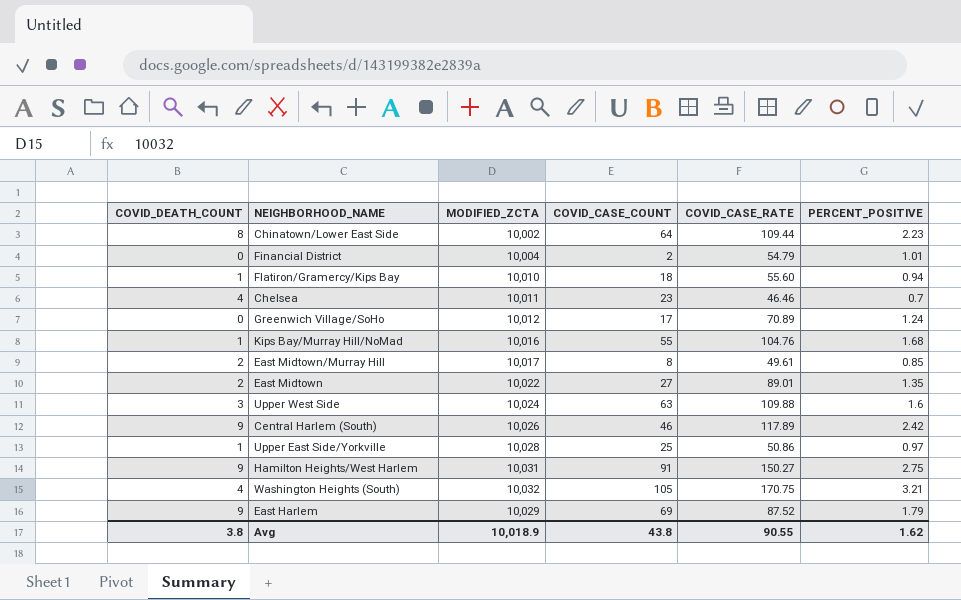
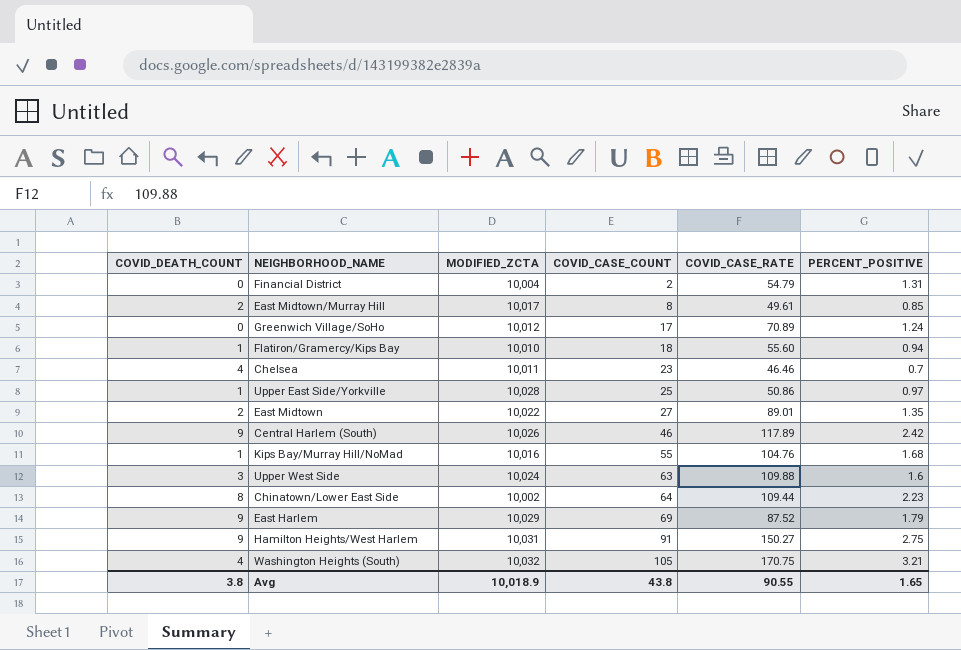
row order: none -> COVID_CASE_COUNT ascending
Financial District | PERCENT_POSITIVE: 1.01 -> 1.31
Avg | PERCENT_POSITIVE: 1.62 -> 1.65

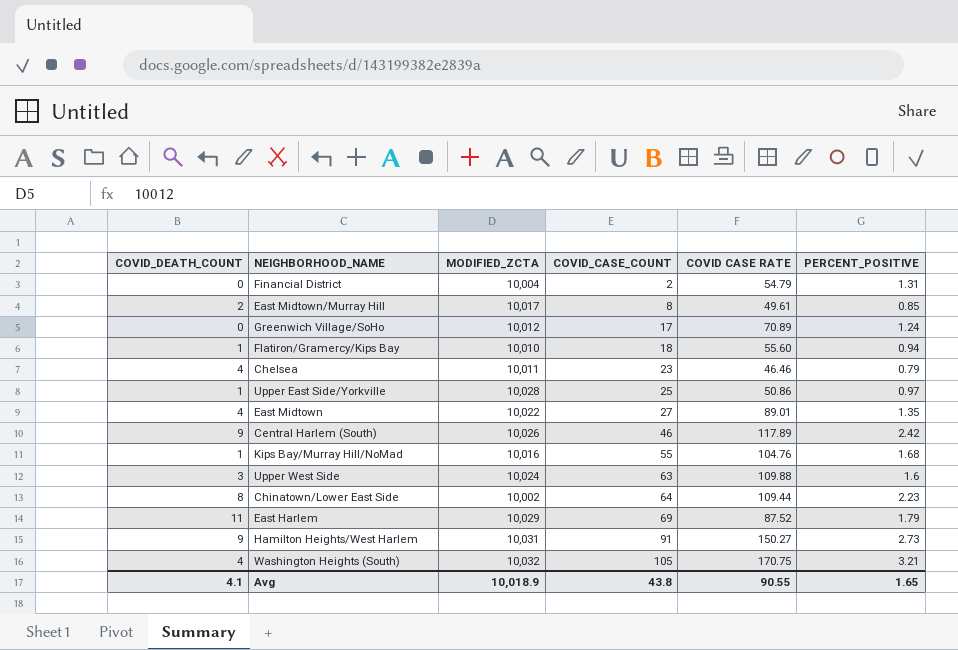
column name: COVID_CASE_RATE -> COVID CASE RATE
Chelsea | PERCENT_POSITIVE: 0.7 -> 0.79
East Midtown | COVID_DEATH_COUNT: 2 -> 4
East Harlem | COVID_DEATH_COUNT: 9 -> 11
Hamilton Heights/West Harlem | PERCENT_POSITIVE: 2.75 -> 2.73
Avg | COVID_DEATH_COUNT: 3.8 -> 4.1

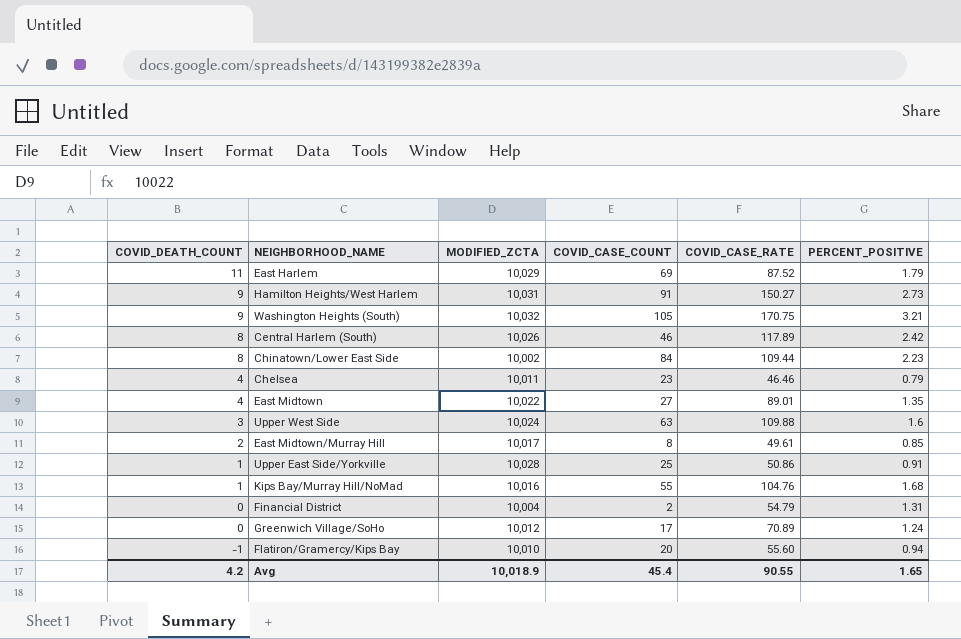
row order: COVID_CASE_COUNT ascending -> COVID_DEATH_COUNT descending
column name: COVID CASE RATE -> COVID_CASE_RATE
Washington Heights (South) | COVID_DEATH_COUNT: 4 -> 9
Central Harlem (South) | COVID_DEATH_COUNT: 9 -> 8
Chinatown/Lower East Side | COVID_CASE_COUNT: 64 -> 84
Upper East Side/Yorkville | PERCENT_POSITIVE: 0.97 -> 0.91
Flatiron/Gramercy/Kips Bay | COVID_DEATH_COUNT: 1 -> -1
Flatiron/Gramercy/Kips Bay | COVID_CASE_COUNT: 18 -> 20
Avg | COVID_DEATH_COUNT: 4.1 -> 4.2
Avg | COVID_CASE_COUNT: 43.8 -> 45.4

